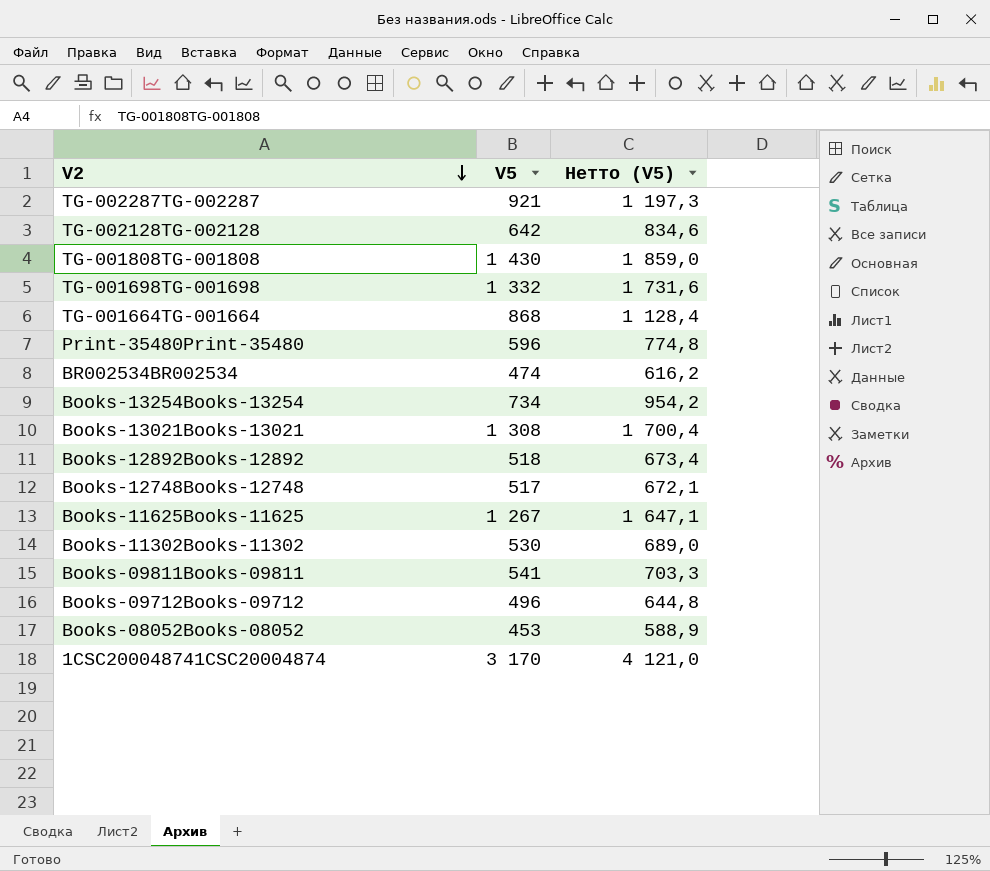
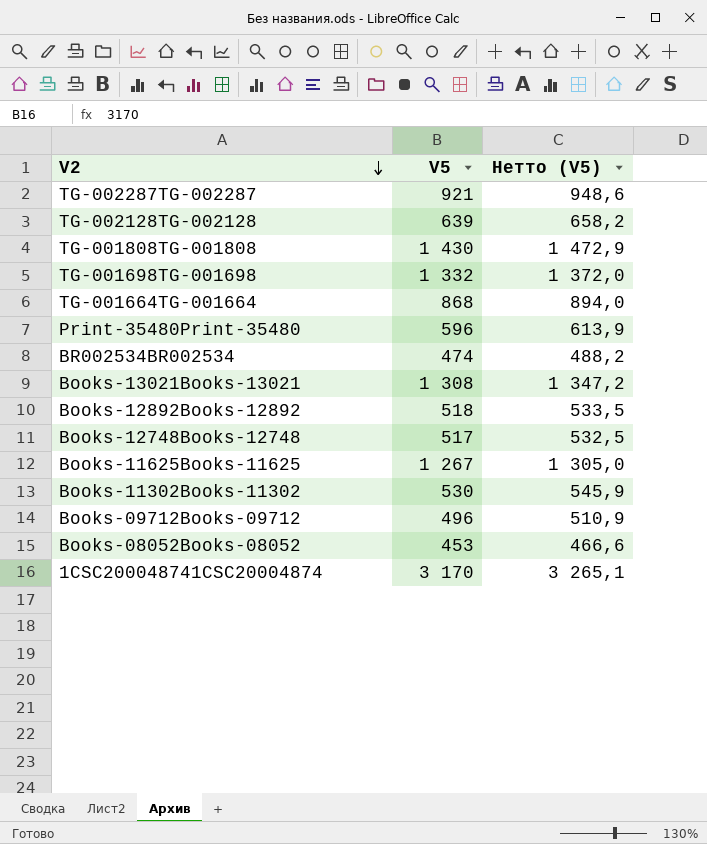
column Нетто (V5) | formula: [V5] * 1,3 -> [V5] * 1,03
row Books-13254Books-13254: 734 | 954,2 -> none
row Books-09811Books-09811: 541 | 703,3 -> none
TG-002128TG-002128 | V5: 642 -> 639

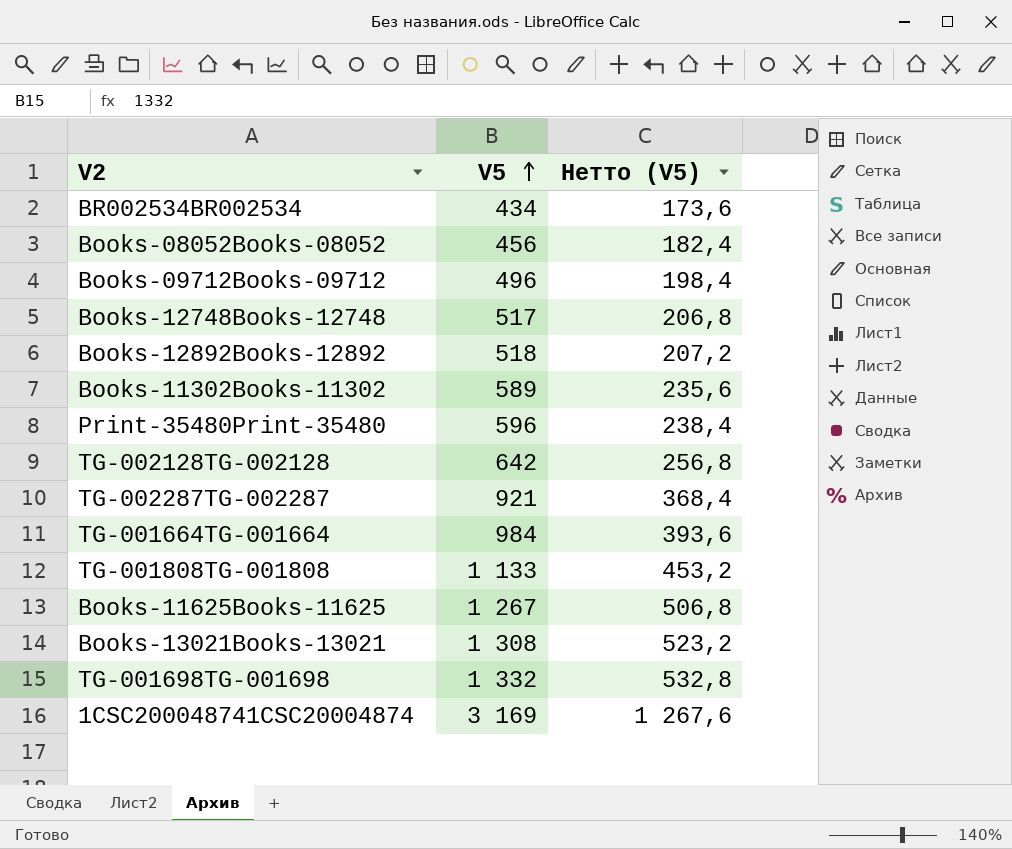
row order: V2 descending -> V5 ascending
column Нетто (V5) | formula: [V5] * 1,03 -> [V5] * 0,4
BR002534BR002534 | V5: 474 -> 434
Books-08052Books-08052 | V5: 453 -> 456
Books-11302Books-11302 | V5: 530 -> 589
TG-002128TG-002128 | V5: 639 -> 642
TG-001664TG-001664 | V5: 868 -> 984
TG-001808TG-001808 | V5: 1 430 -> 1 133
1CSC200048741CSC20004874 | V5: 3 170 -> 3 169

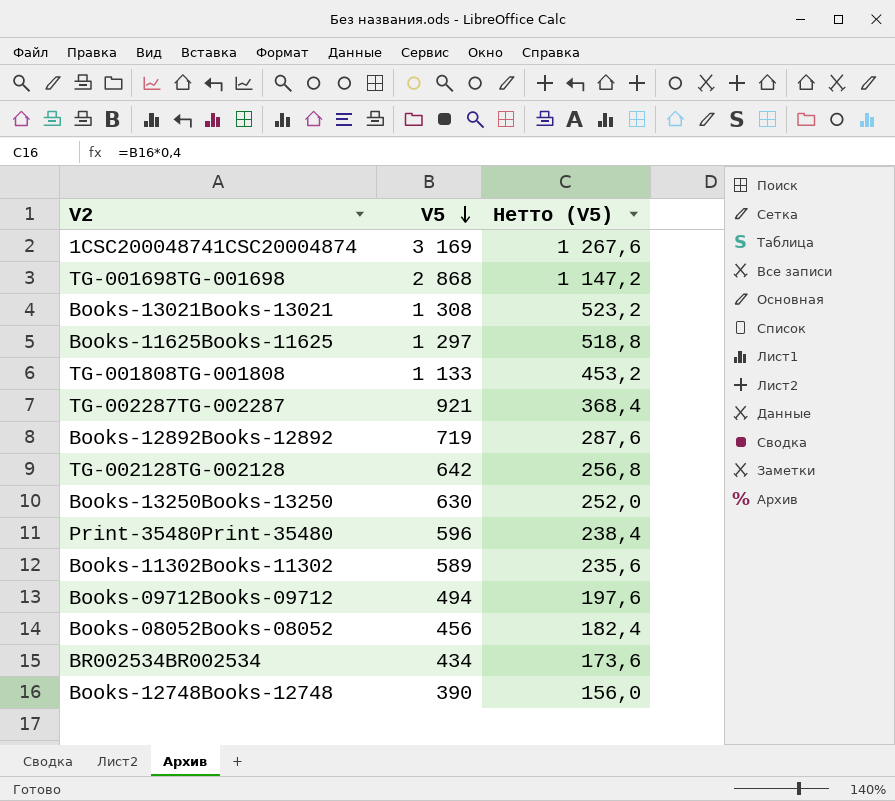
row order: V5 ascending -> V5 descending
row TG-001664TG-001664: 984 | 393,6 -> none
TG-001698TG-001698 | V5: 1 332 -> 2 868
TG-001698TG-001698 | Нетто (V5): 532,8 -> 1 147,2
Books-11625Books-11625 | V5: 1 267 -> 1 297
Books-11625Books-11625 | Нетто (V5): 506,8 -> 518,8
Books-12892Books-12892 | V5: 518 -> 719
Books-12892Books-12892 | Нетто (V5): 207,2 -> 287,6
row Books-13250Books-13250: none -> 630 | 252,0
Books-09712Books-09712 | V5: 496 -> 494
Books-09712Books-09712 | Нетто (V5): 198,4 -> 197,6
Books-12748Books-12748 | V5: 517 -> 390
Books-12748Books-12748 | Нетто (V5): 206,8 -> 156,0

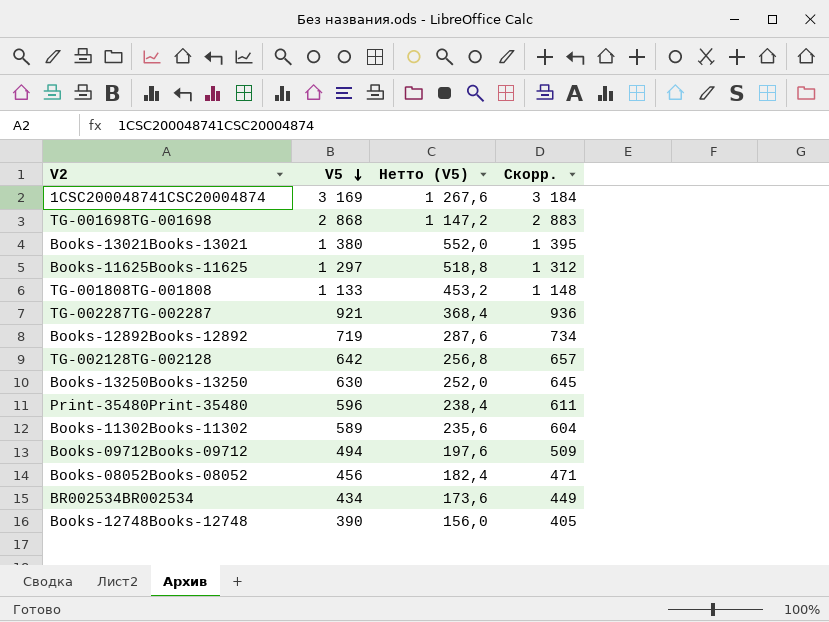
column Скорр. | formula: none -> [V5] + 15
Books-13021Books-13021 | V5: 1 308 -> 1 380
Books-13021Books-13021 | Нетто (V5): 523,2 -> 552,0

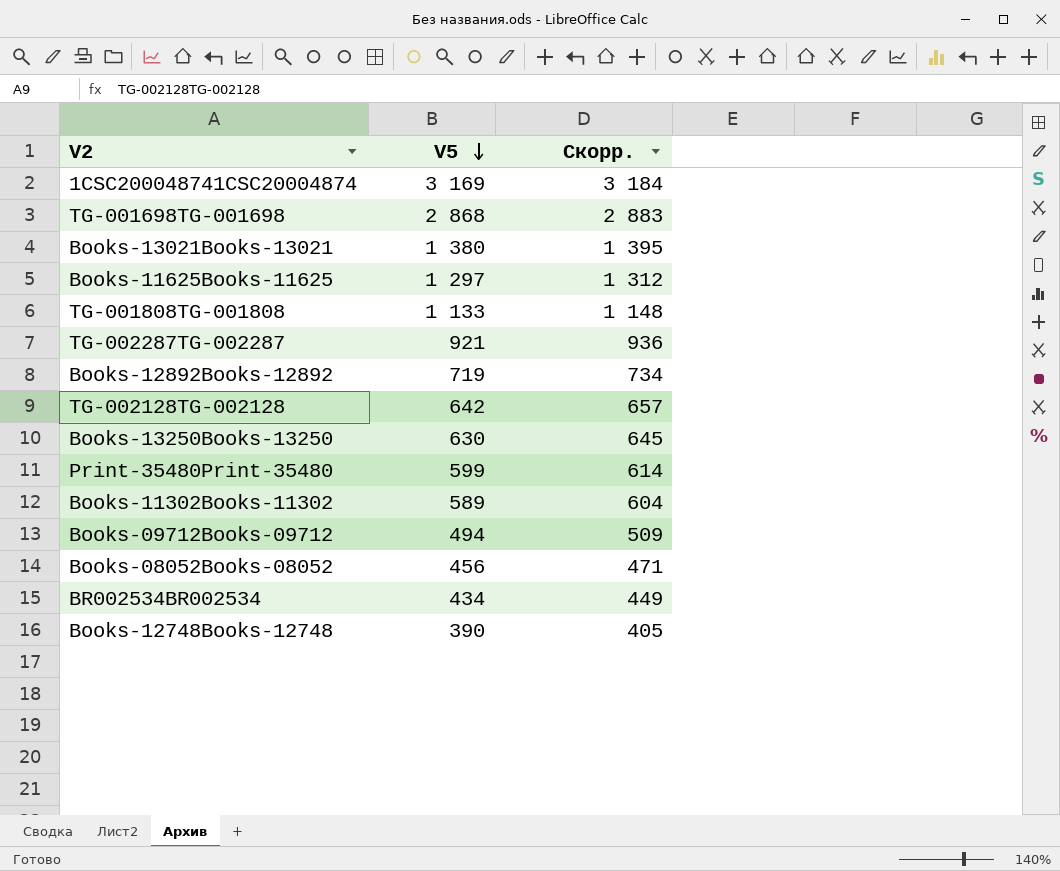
column Нетто (V5) | formula: [V5] * 0,4 -> none
Print-35480Print-35480 | V5: 596 -> 599
Print-35480Print-35480 | Скорр.: 611 -> 614

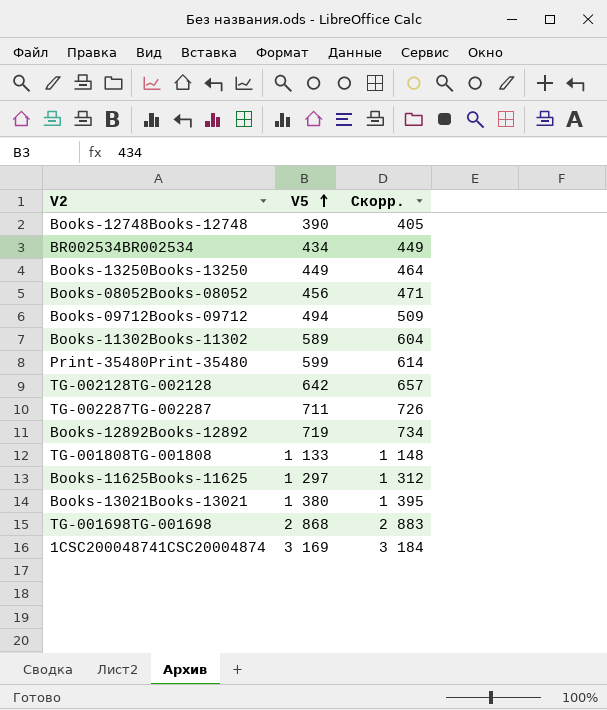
row order: V5 descending -> V5 ascending
Books-13250Books-13250 | V5: 630 -> 449
Books-13250Books-13250 | Скорр.: 645 -> 464
TG-002287TG-002287 | V5: 921 -> 711
TG-002287TG-002287 | Скорр.: 936 -> 726

